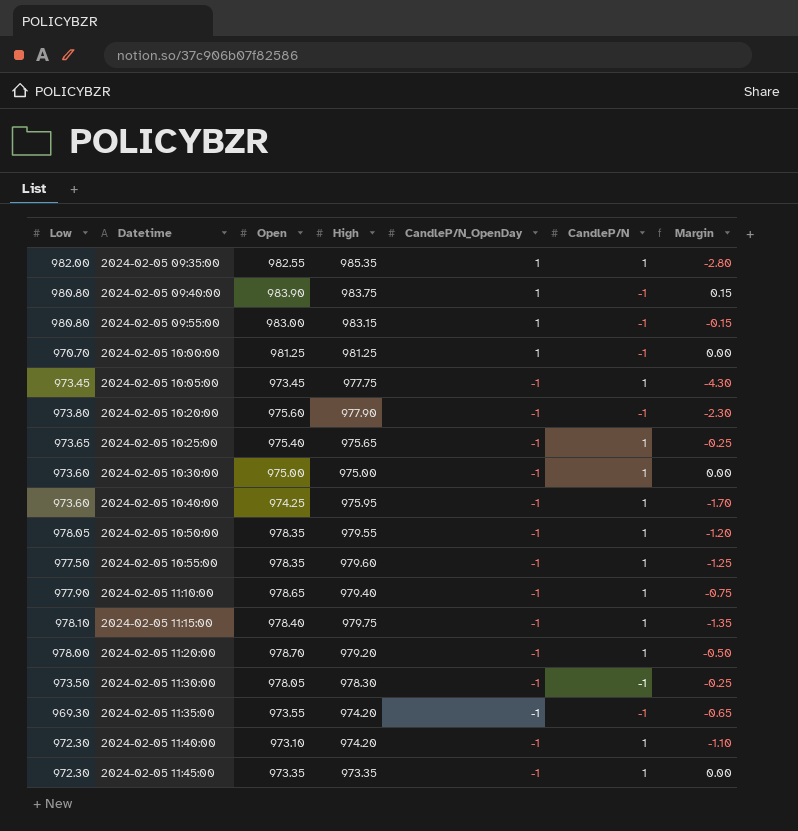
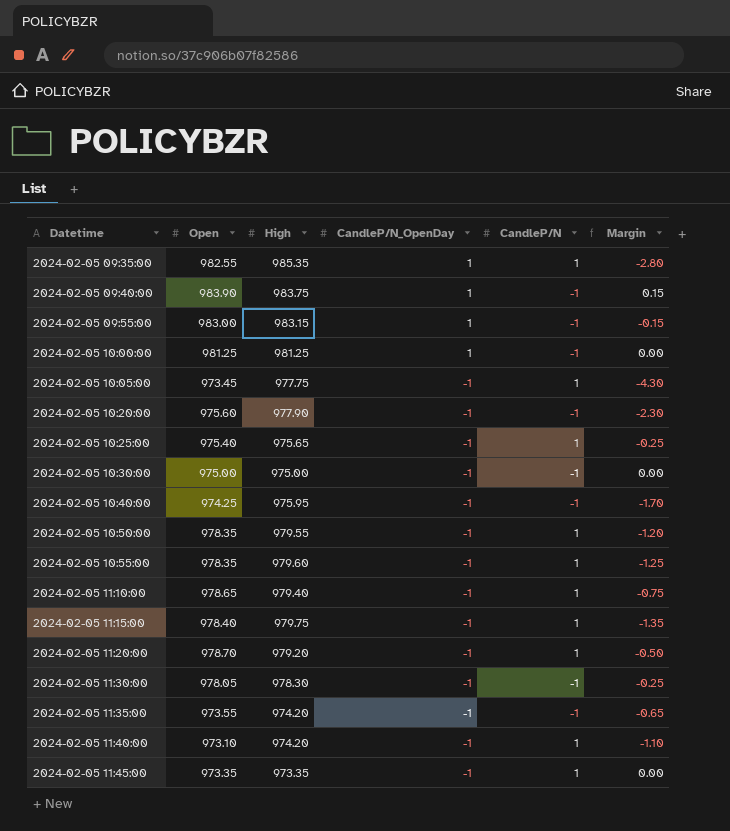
column Low | position: 1 -> none
2024-02-05 10:30:00 | CandleP/N: 1 -> -1
2024-02-05 10:40:00 | CandleP/N: 1 -> -1

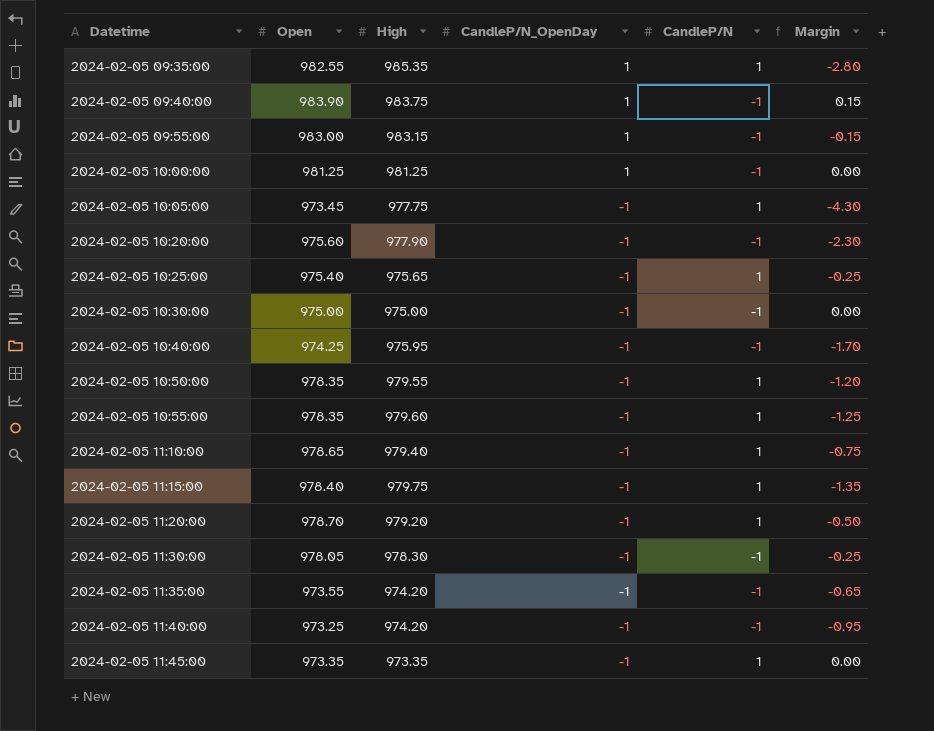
2024-02-05 11:40:00 | Open: 973.10 -> 973.25
2024-02-05 11:40:00 | CandleP/N: 1 -> -1
2024-02-05 11:40:00 | Margin: -1.10 -> -0.95

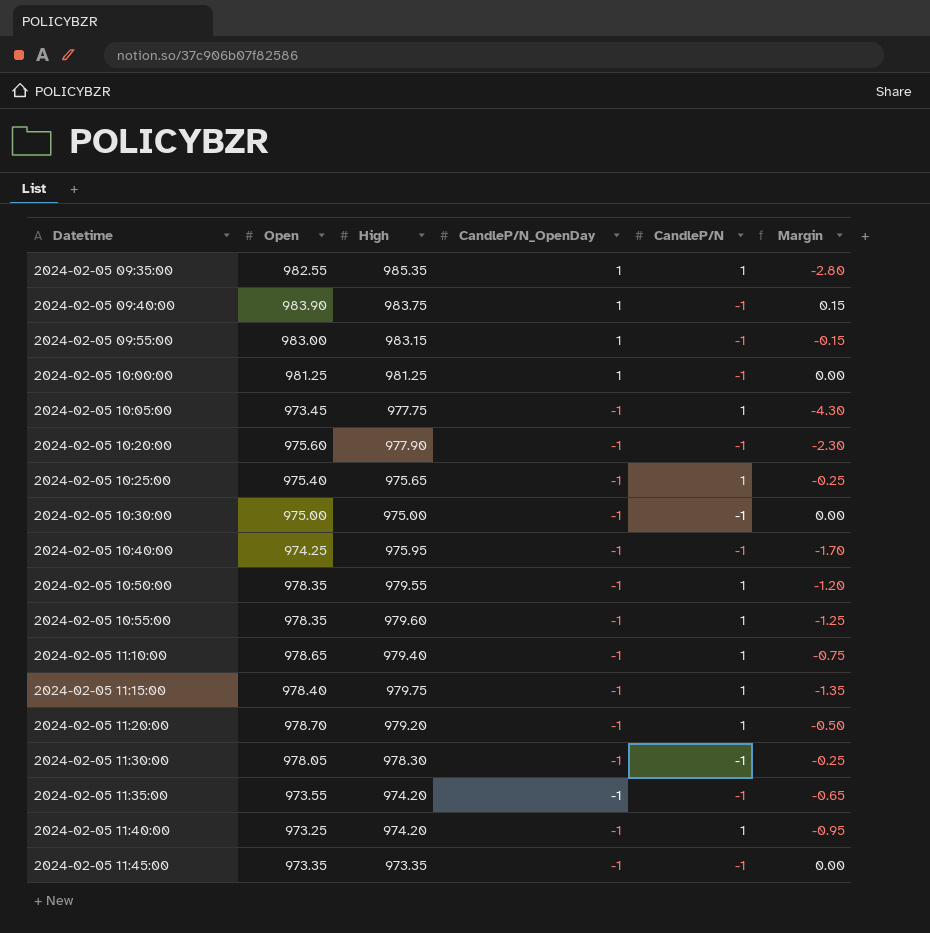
2024-02-05 11:40:00 | CandleP/N: -1 -> 1
2024-02-05 11:45:00 | CandleP/N: 1 -> -1

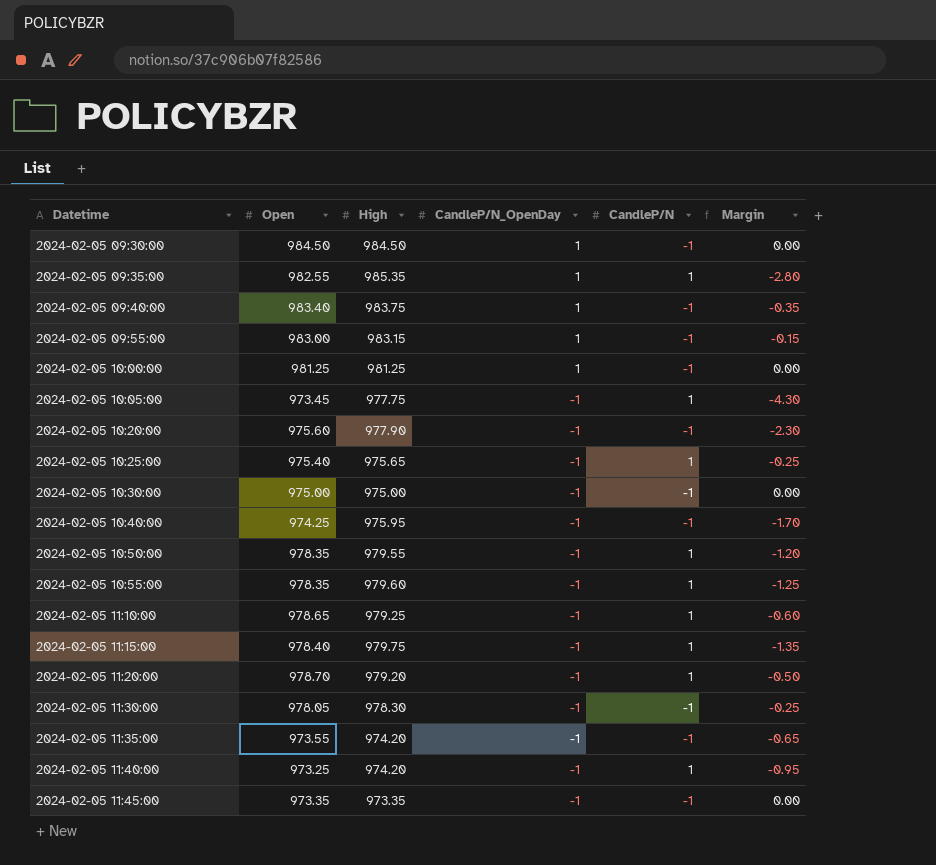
row 2024-02-05 09:30:00: none -> 984.50 | 984.50 | 1 | -1 | 0.00
2024-02-05 09:40:00 | Open: 983.90 -> 983.40
2024-02-05 09:40:00 | Margin: 0.15 -> -0.35
2024-02-05 11:10:00 | High: 979.40 -> 979.25
2024-02-05 11:10:00 | Margin: -0.75 -> -0.60

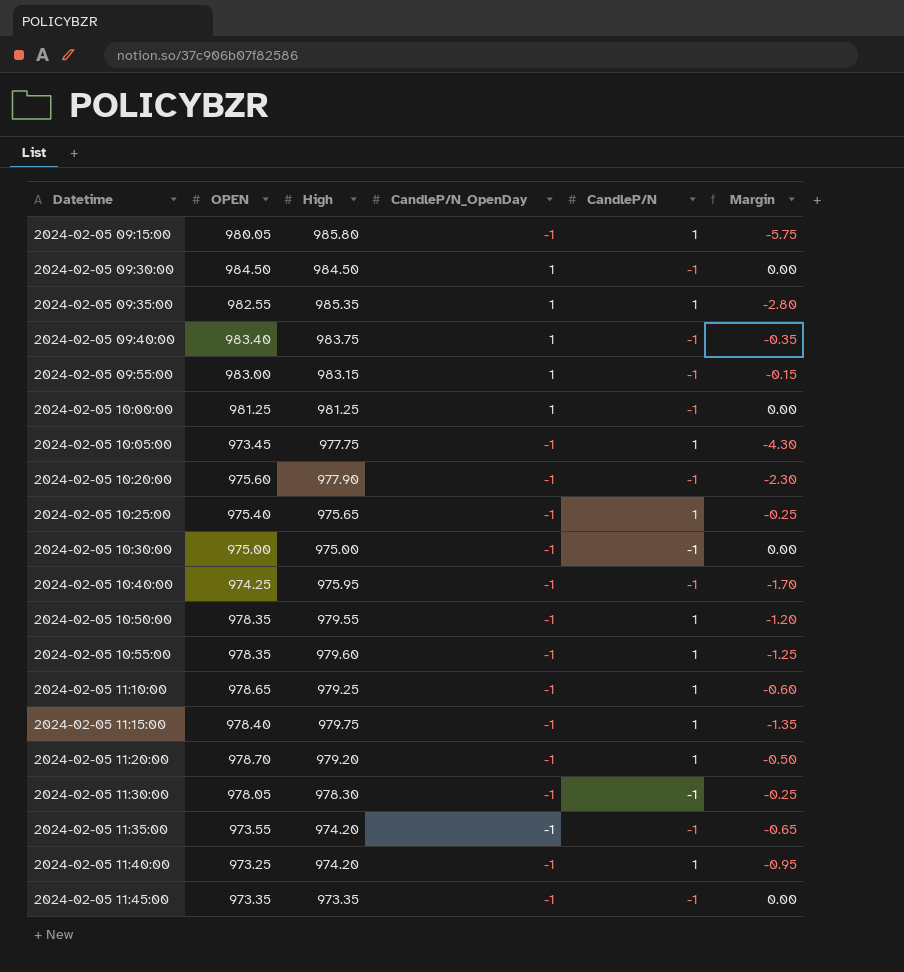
column name: Open -> OPEN
row 2024-02-05 09:15:00: none -> 980.05 | 985.80 | -1 | 1 | -5.75

